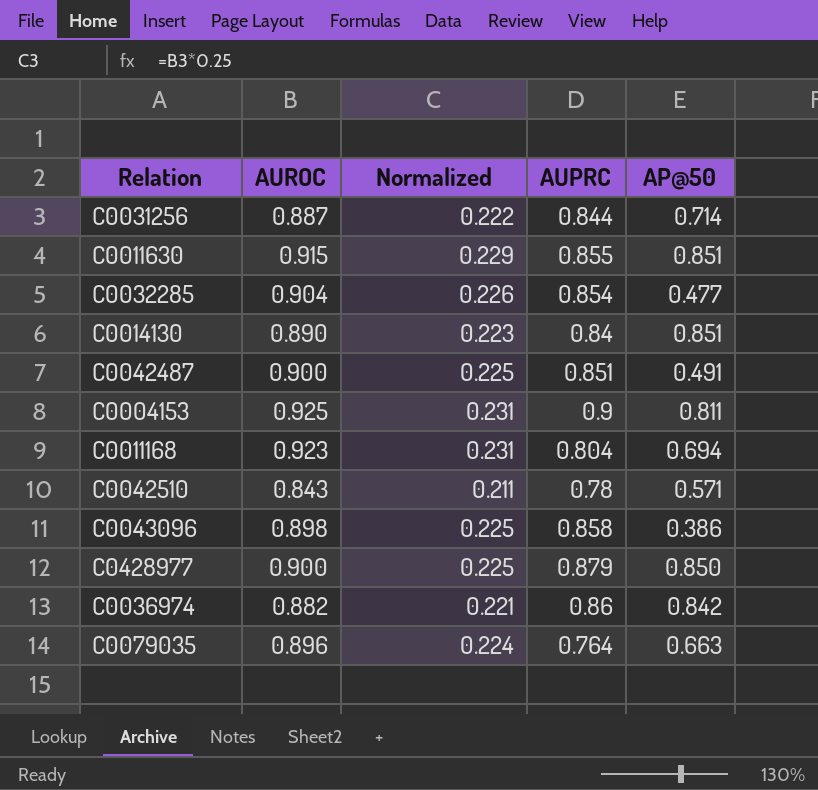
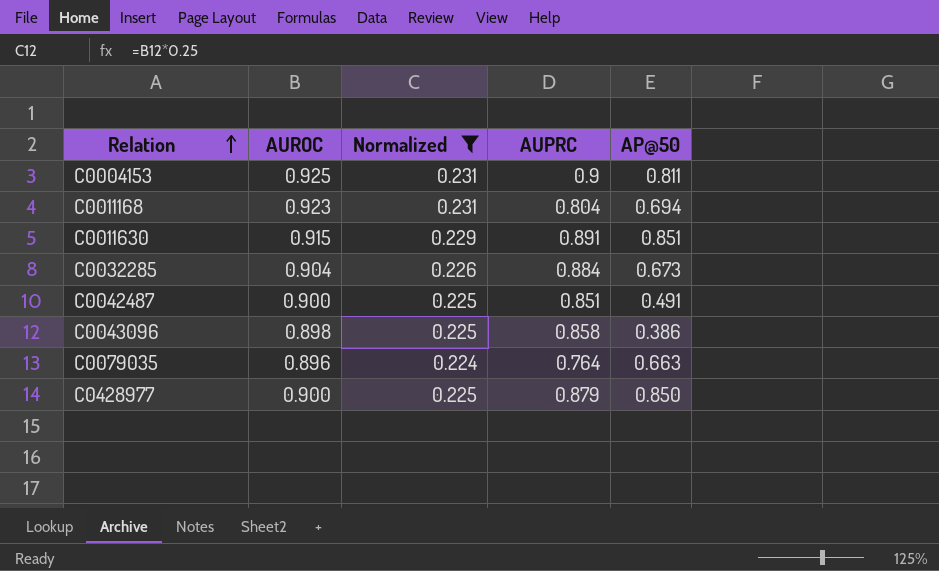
filter: none -> Normalized >= 0.224
row order: none -> Relation ascending
C0011630 | AUPRC: 0.855 -> 0.891
C0032285 | AUPRC: 0.854 -> 0.884
C0032285 | AP@50: 0.477 -> 0.673

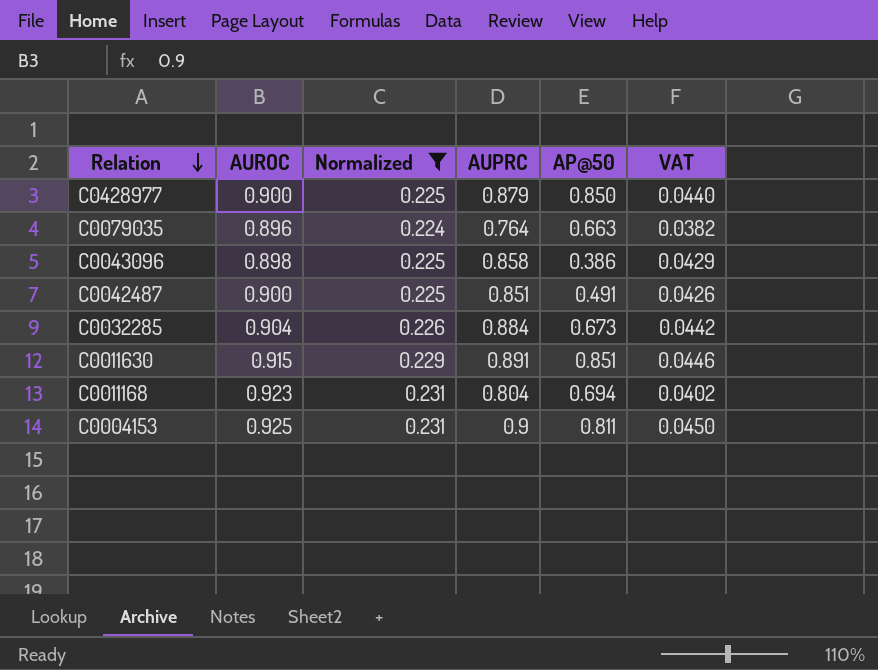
row order: Relation ascending -> Relation descending
column VAT | formula: none -> [AUPRC] * 0.05

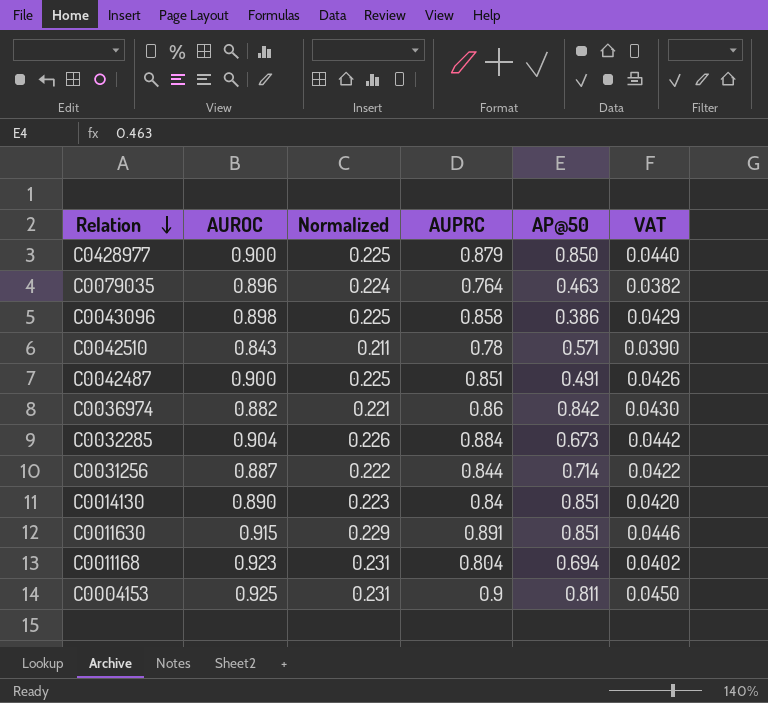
filter: Normalized >= 0.224 -> none
C0079035 | AP@50: 0.663 -> 0.463

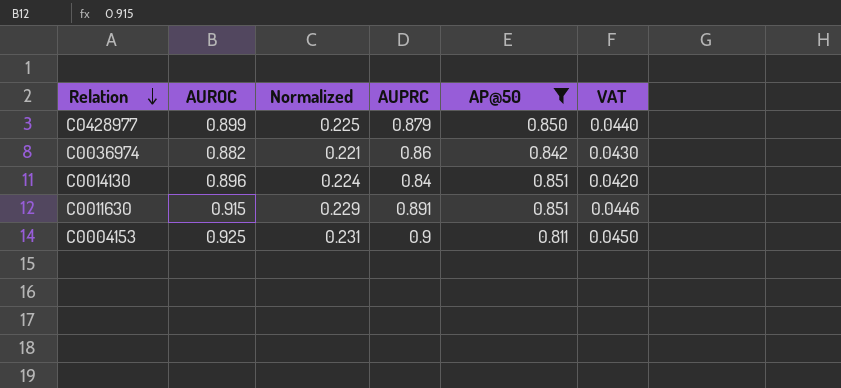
filter: none -> AP@50 >= 0.811
C0428977 | AUROC: 0.900 -> 0.899
C0014130 | AUROC: 0.890 -> 0.896
C0014130 | Normalized: 0.223 -> 0.224

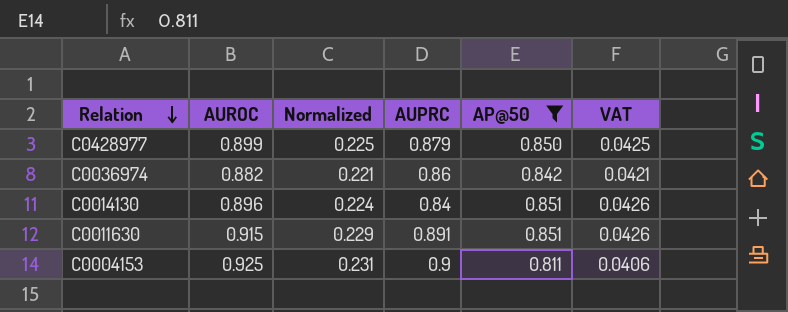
column VAT | formula: [AUPRC] * 0.05 -> [AP@50] * 0.05

